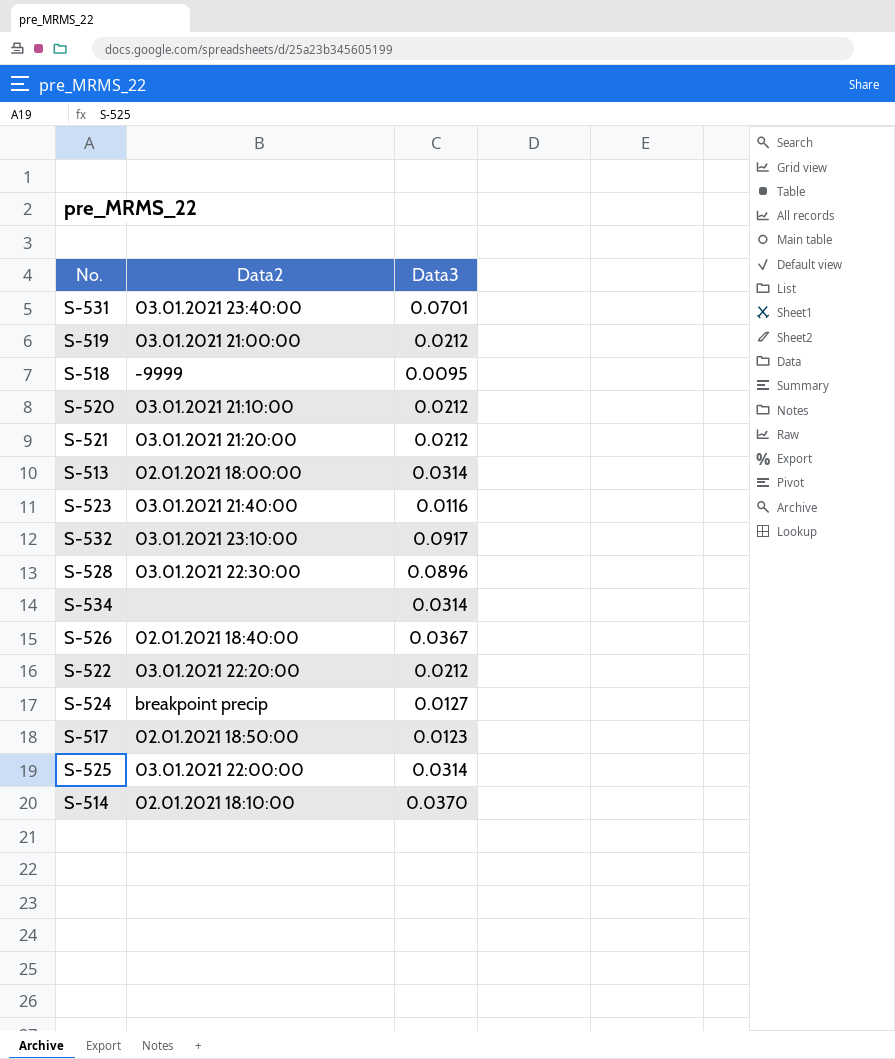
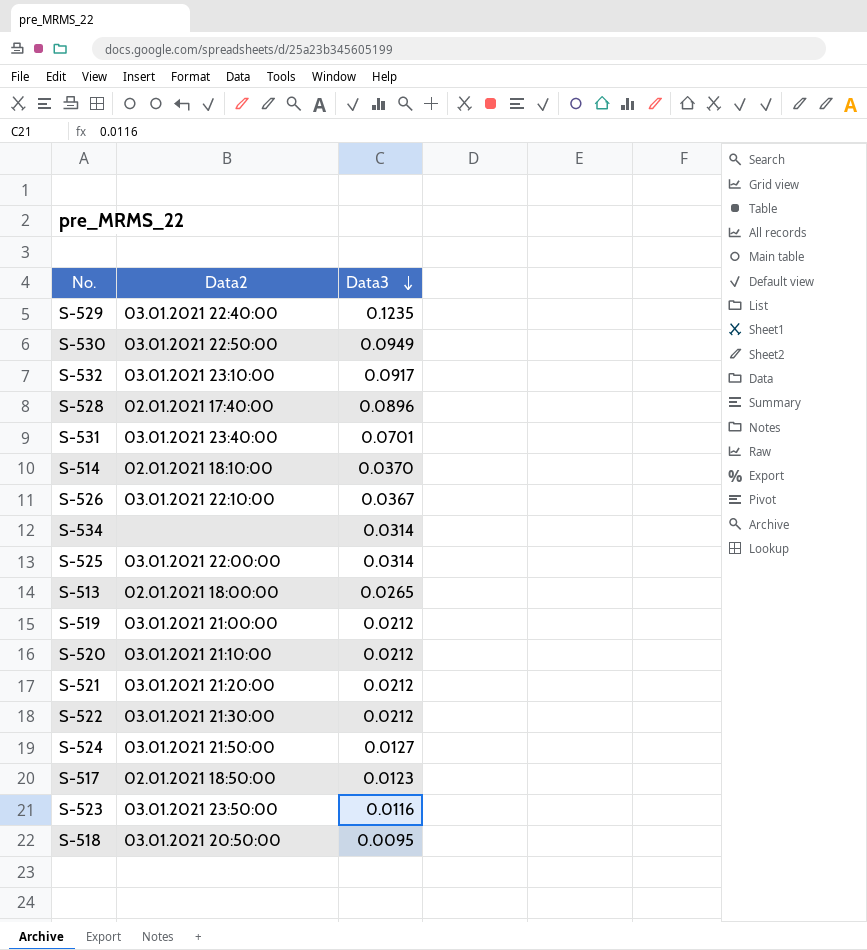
row order: none -> Data3 descending
row S-529: none -> 03.01.2021 22:40:00 | 0.1235
row S-530: none -> 03.01.2021 22:50:00 | 0.0949
S-528 | Data2: 03.01.2021 22:30:00 -> 02.01.2021 17:40:00
S-526 | Data2: 02.01.2021 18:40:00 -> 03.01.2021 22:10:00
S-513 | Data3: 0.0314 -> 0.0265
S-522 | Data2: 03.01.2021 22:20:00 -> 03.01.2021 21:30:00
S-524 | Data2: breakpoint precip -> 03.01.2021 21:50:00
S-523 | Data2: 03.01.2021 21:40:00 -> 03.01.2021 23:50:00
S-518 | Data2: -9999 -> 03.01.2021 20:50:00

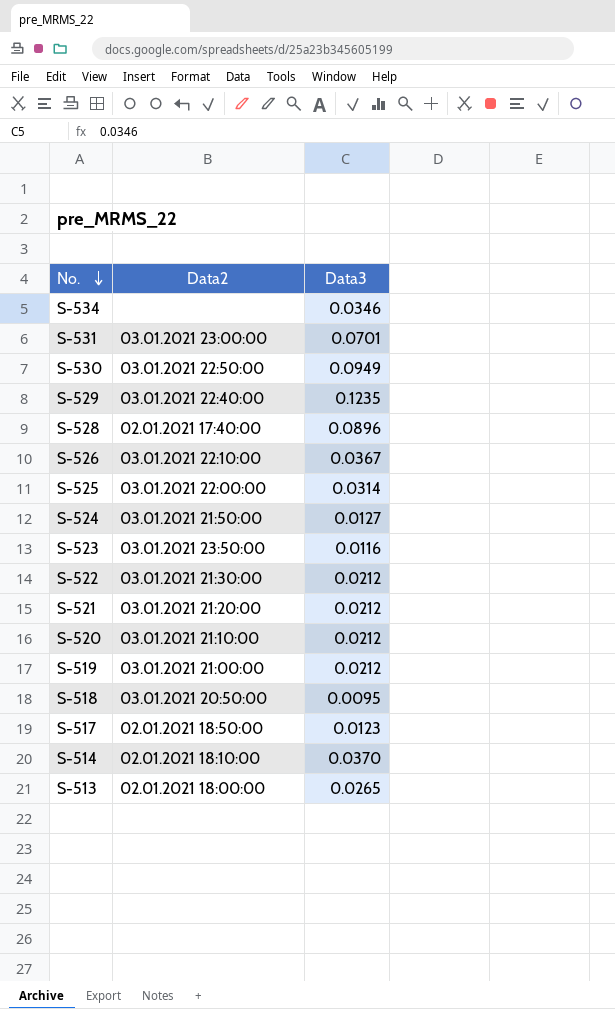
row order: Data3 descending -> No. descending
row S-532: 03.01.2021 23:10:00 | 0.0917 -> none
S-534 | Data3: 0.0314 -> 0.0346
S-531 | Data2: 03.01.2021 23:40:00 -> 03.01.2021 23:00:00

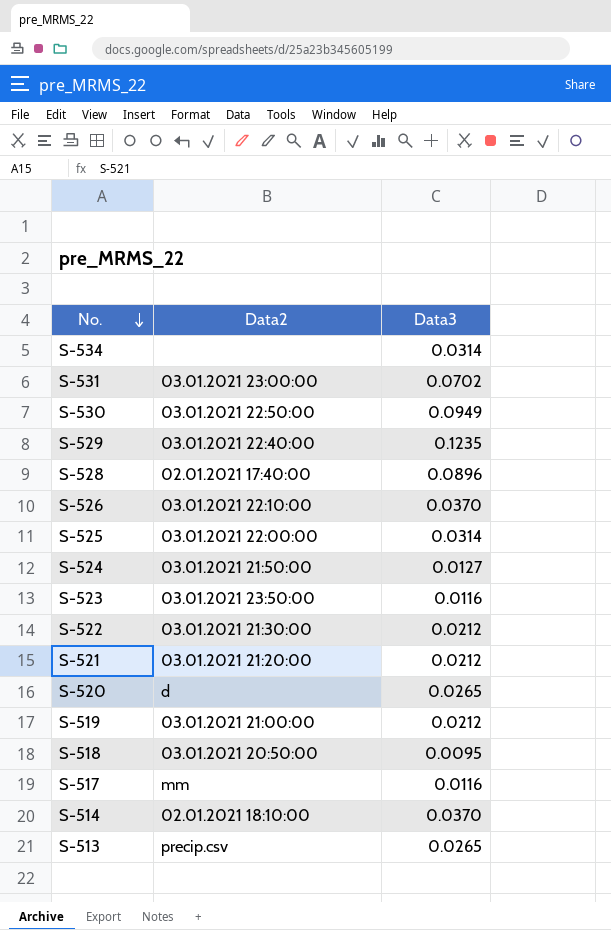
S-534 | Data3: 0.0346 -> 0.0314
S-531 | Data3: 0.0701 -> 0.0702
S-526 | Data3: 0.0367 -> 0.0370
S-520 | Data2: 03.01.2021 21:10:00 -> d
S-520 | Data3: 0.0212 -> 0.0265
S-517 | Data2: 02.01.2021 18:50:00 -> mm
S-517 | Data3: 0.0123 -> 0.0116
S-513 | Data2: 02.01.2021 18:00:00 -> precip.csv

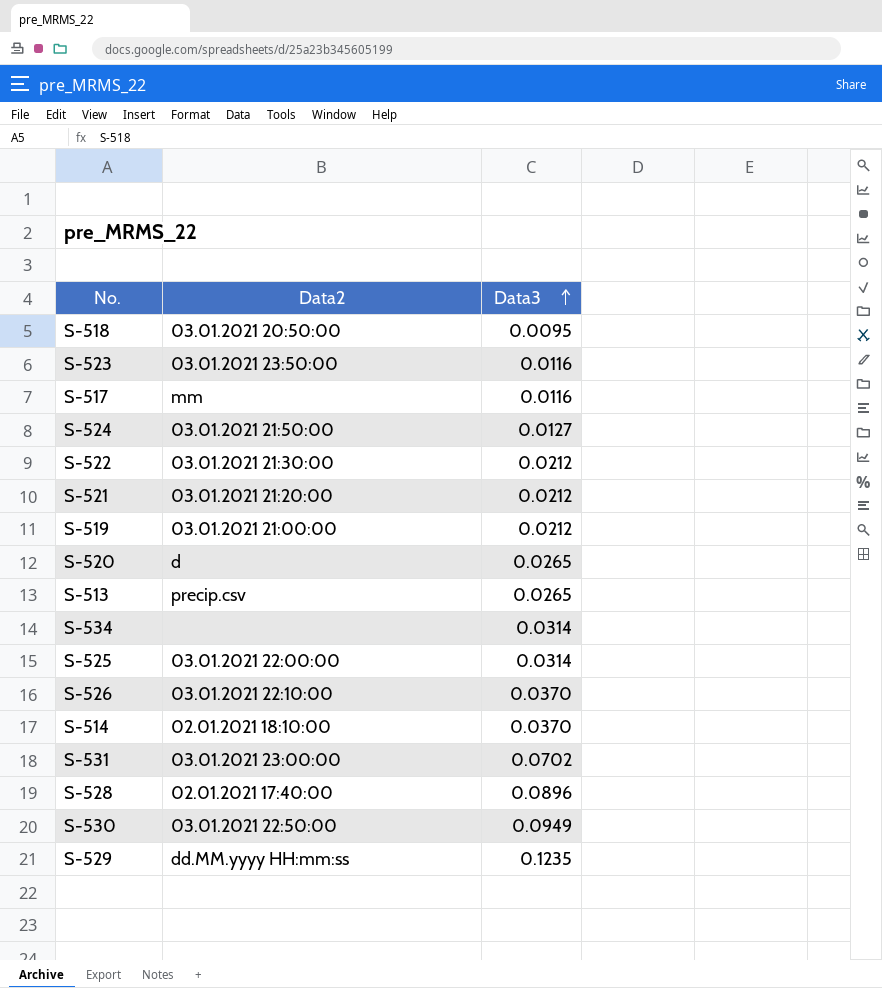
row order: No. descending -> Data3 ascending
S-529 | Data2: 03.01.2021 22:40:00 -> dd.MM.yyyy HH:mm:ss

